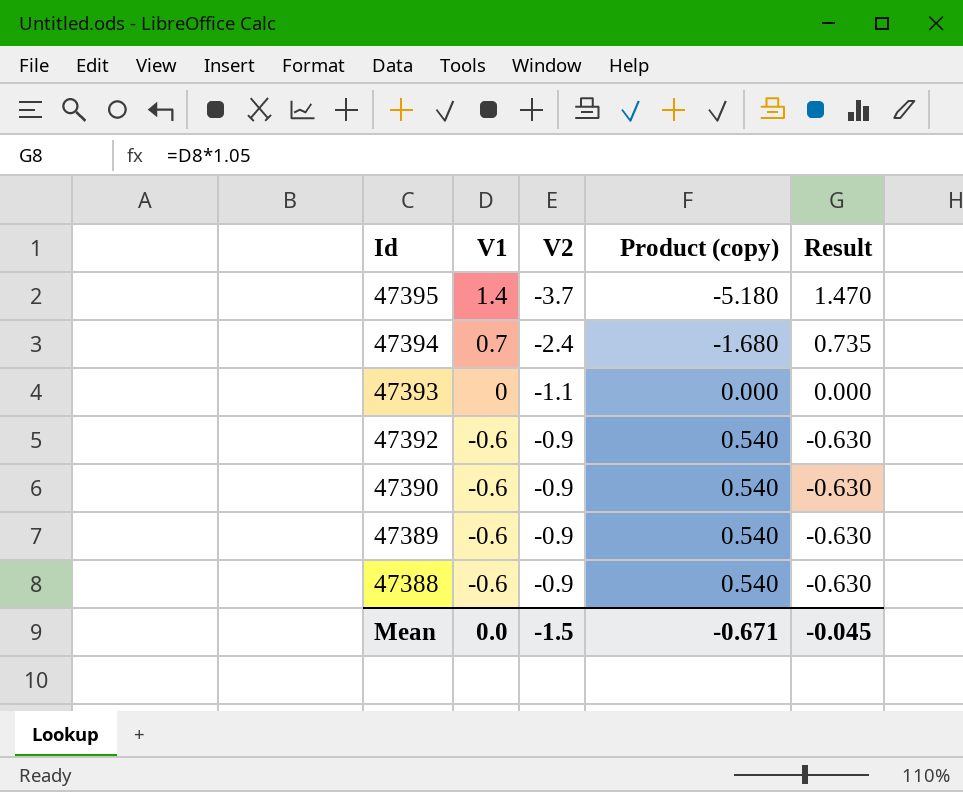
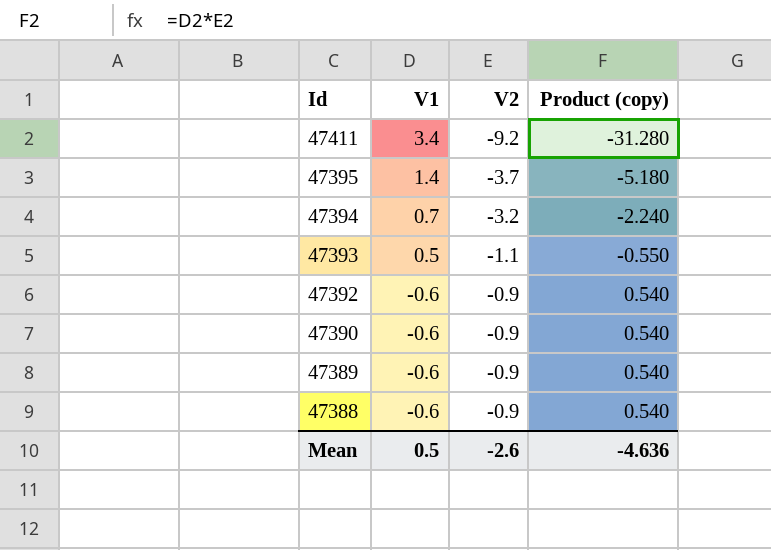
column Result | formula: [V1] * 1.05 -> none
row 47411: none -> 3.4 | -9.2 | -31.280
47394 | V2: -2.4 -> -3.2
47394 | Product (copy): -1.680 -> -2.240
47393 | V1: 0 -> 0.5
47393 | Product (copy): 0.000 -> -0.550
Mean | V1: 0.0 -> 0.5
Mean | V2: -1.5 -> -2.6
Mean | Product (copy): -0.671 -> -4.636

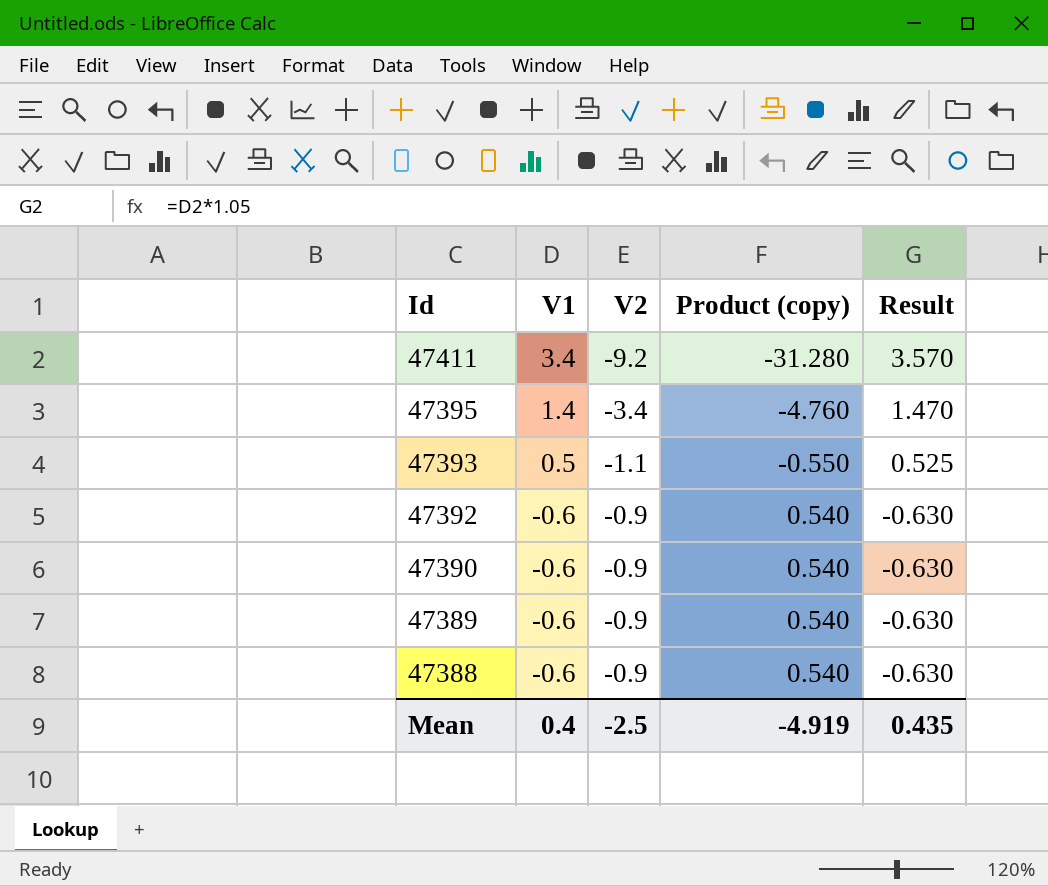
column Result | formula: none -> [V1] * 1.05
row 47394: 0.7 | -3.2 | -2.240 -> none
47395 | V2: -3.7 -> -3.4
47395 | Product (copy): -5.180 -> -4.760
Mean | V1: 0.5 -> 0.4
Mean | V2: -2.6 -> -2.5
Mean | Product (copy): -4.636 -> -4.919

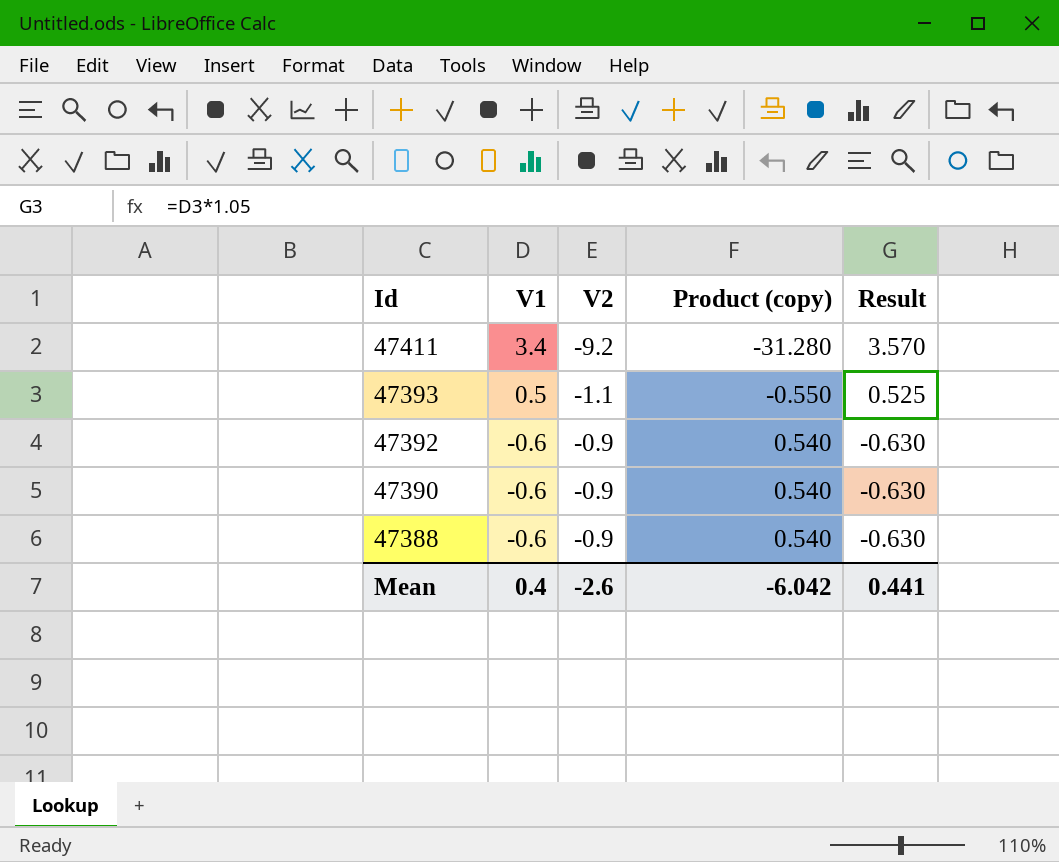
row 47395: 1.4 | -3.4 | -4.760 | 1.470 -> none
row 47389: -0.6 | -0.9 | 0.540 | -0.630 -> none
Mean | V2: -2.5 -> -2.6
Mean | Product (copy): -4.919 -> -6.042
Mean | Result: 0.435 -> 0.441

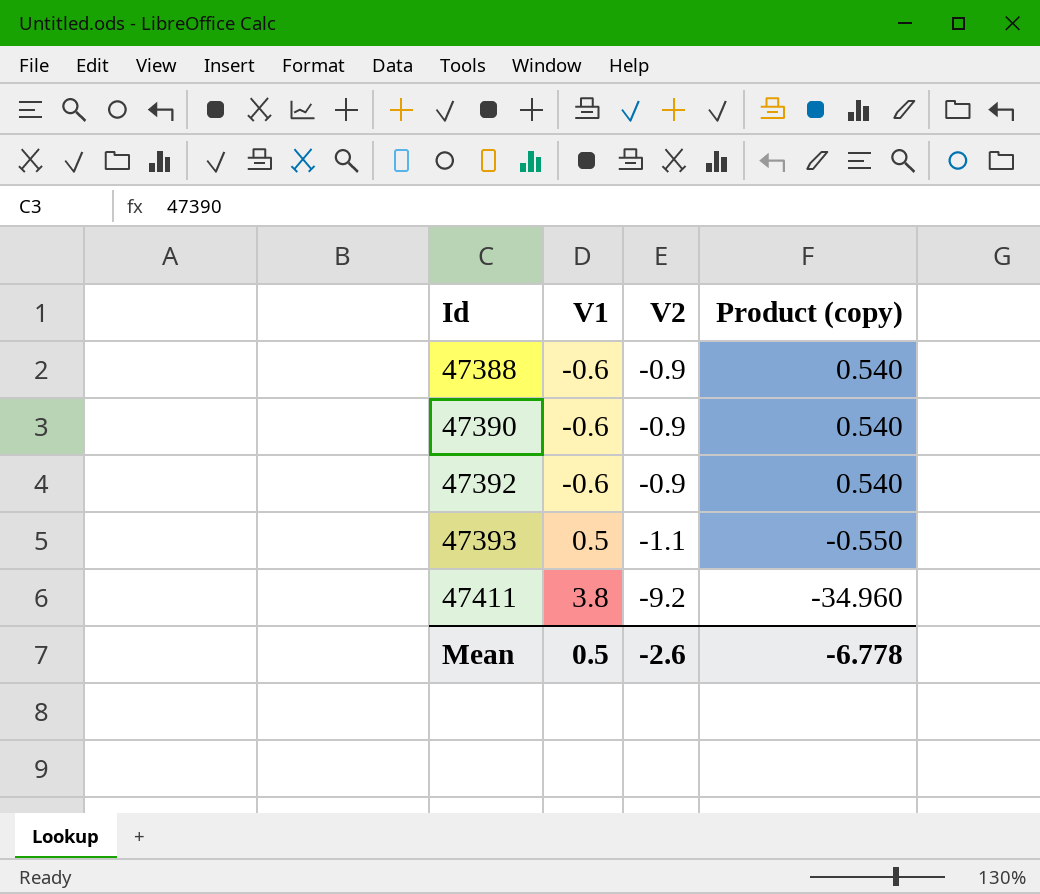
row order: Id descending -> Id ascending
column Result | formula: [V1] * 1.05 -> none
47411 | V1: 3.4 -> 3.8
47411 | Product (copy): -31.280 -> -34.960
Mean | V1: 0.4 -> 0.5
Mean | Product (copy): -6.042 -> -6.778

